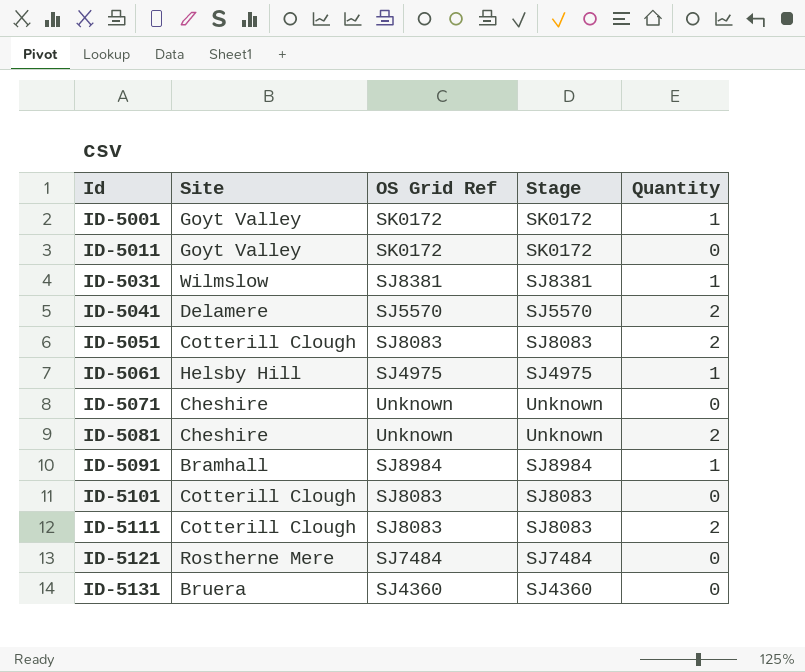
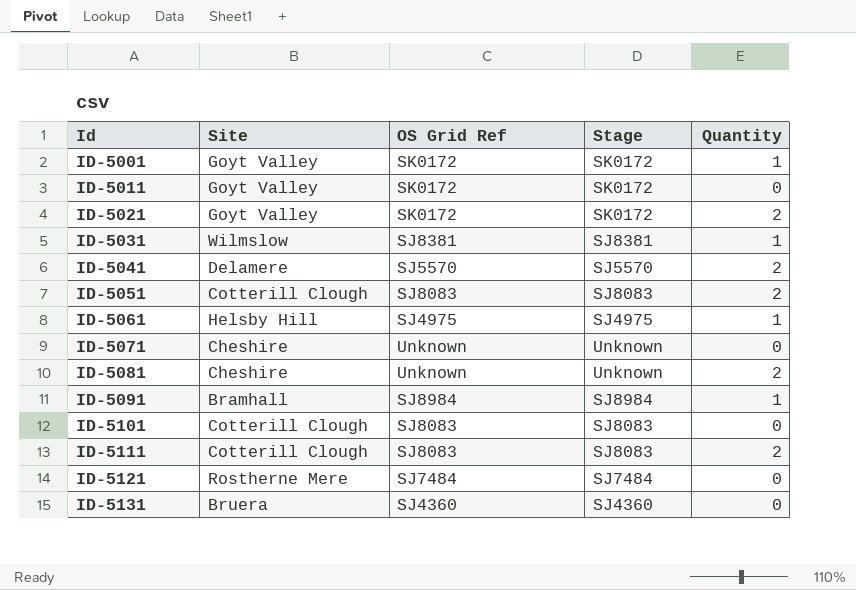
row ID-5021: none -> Goyt Valley | SK0172 | SK0172 | 2

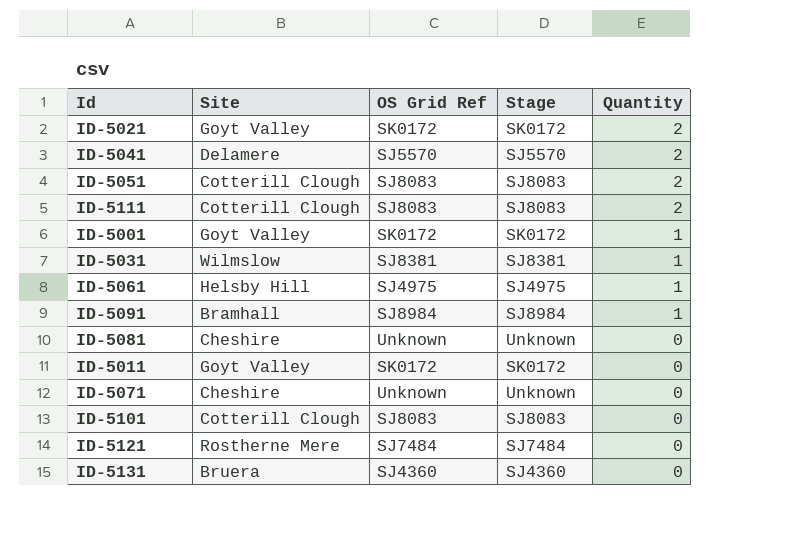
row order: Id ascending -> Quantity descending
ID-5081 | Quantity: 2 -> 0

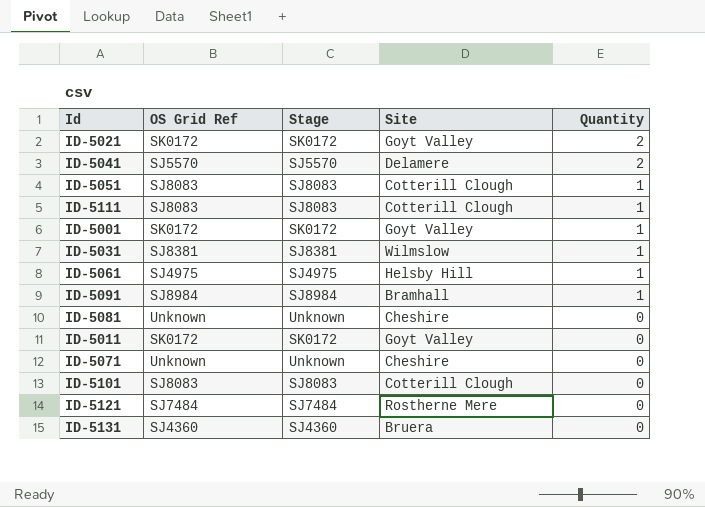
column Site | position: 2 -> 4
ID-5051 | Quantity: 2 -> 1
ID-5111 | Quantity: 2 -> 1

